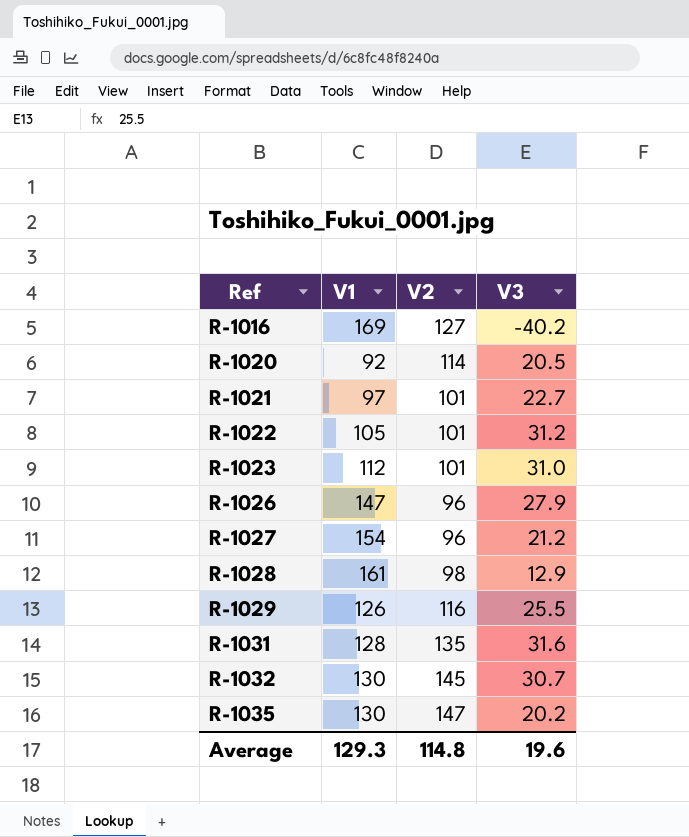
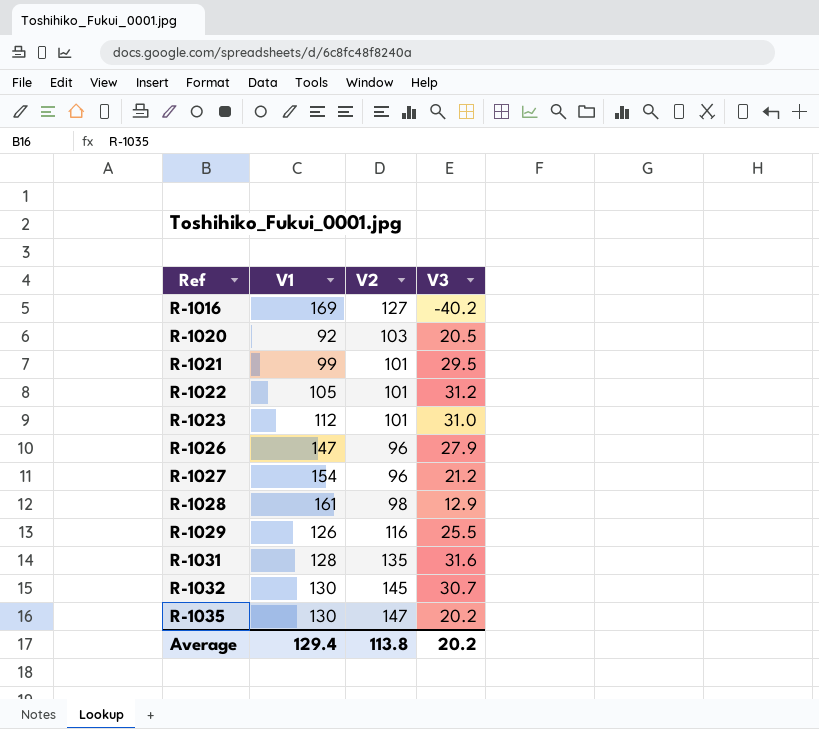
R-1020 | V2: 114 -> 103
R-1021 | V1: 97 -> 99
R-1021 | V3: 22.7 -> 29.5
Average | V1: 129.3 -> 129.4
Average | V2: 114.8 -> 113.8
Average | V3: 19.6 -> 20.2

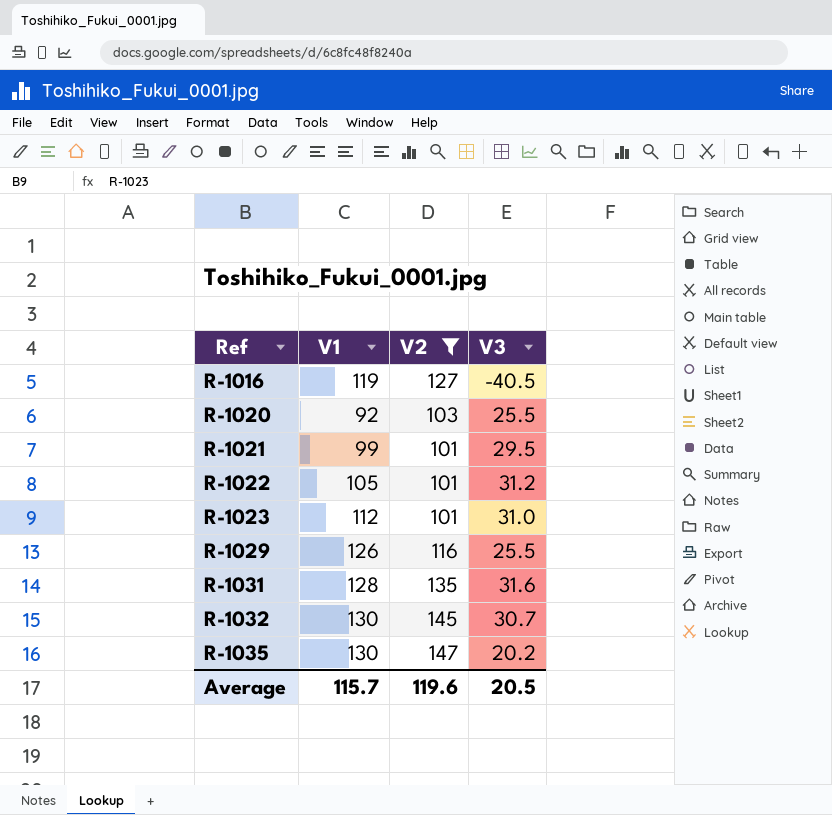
filter: none -> V2 >= 101
R-1016 | V1: 169 -> 119
R-1016 | V3: -40.2 -> -40.5
R-1020 | V3: 20.5 -> 25.5
Average | V1: 129.4 -> 115.7
Average | V2: 113.8 -> 119.6
Average | V3: 20.2 -> 20.5

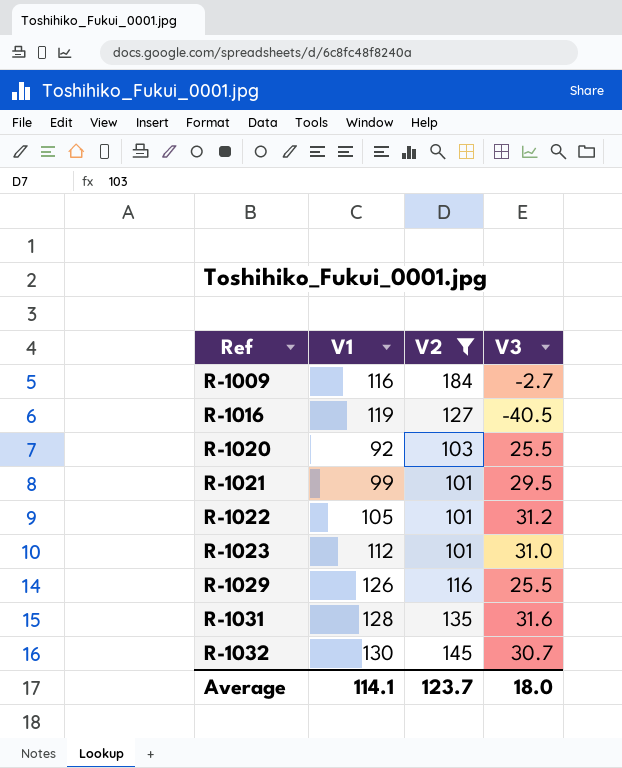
row R-1035: 130 | 147 | 20.2 -> none
row R-1009: none -> 116 | 184 | -2.7
Average | V1: 115.7 -> 114.1
Average | V2: 119.6 -> 123.7
Average | V3: 20.5 -> 18.0

